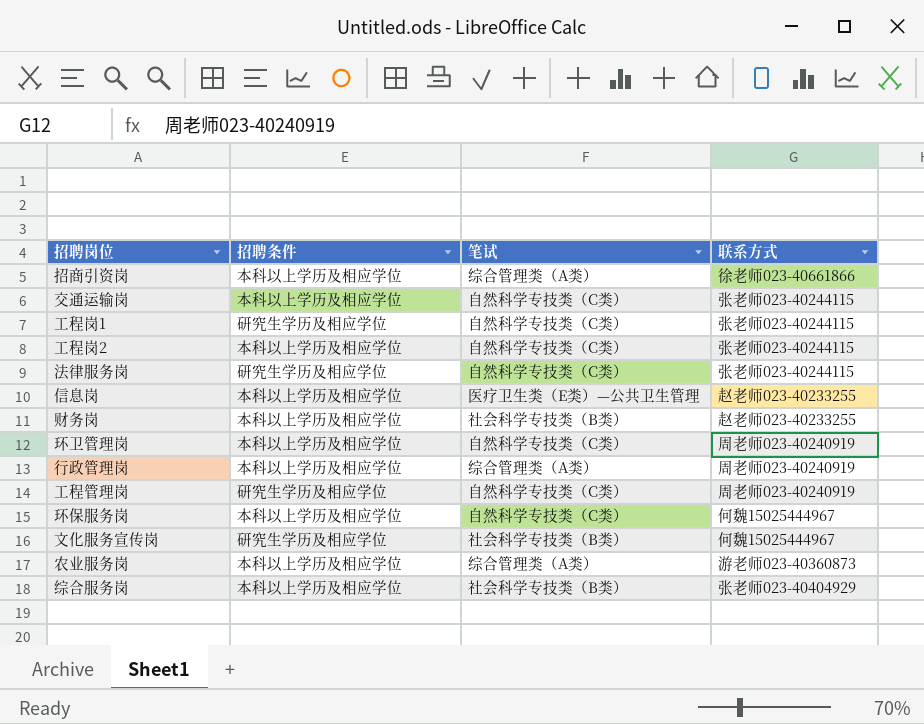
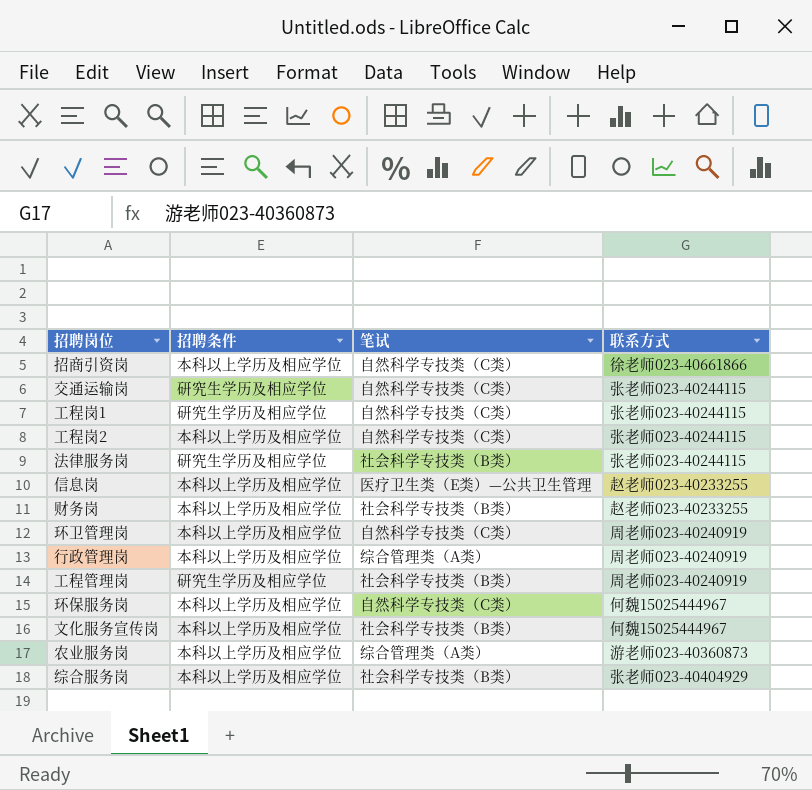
招商引资岗 | 笔试: 综合管理类（A类） -> 自然科学专技类（C类）
交通运输岗 | 招聘条件: 本科以上学历及相应学位 -> 研究生学历及相应学位
法律服务岗 | 笔试: 自然科学专技类（C类） -> 社会科学专技类（B类）
工程管理岗 | 笔试: 自然科学专技类（C类） -> 社会科学专技类（B类）
文化服务宣传岗 | 招聘条件: 研究生学历及相应学位 -> 本科以上学历及相应学位

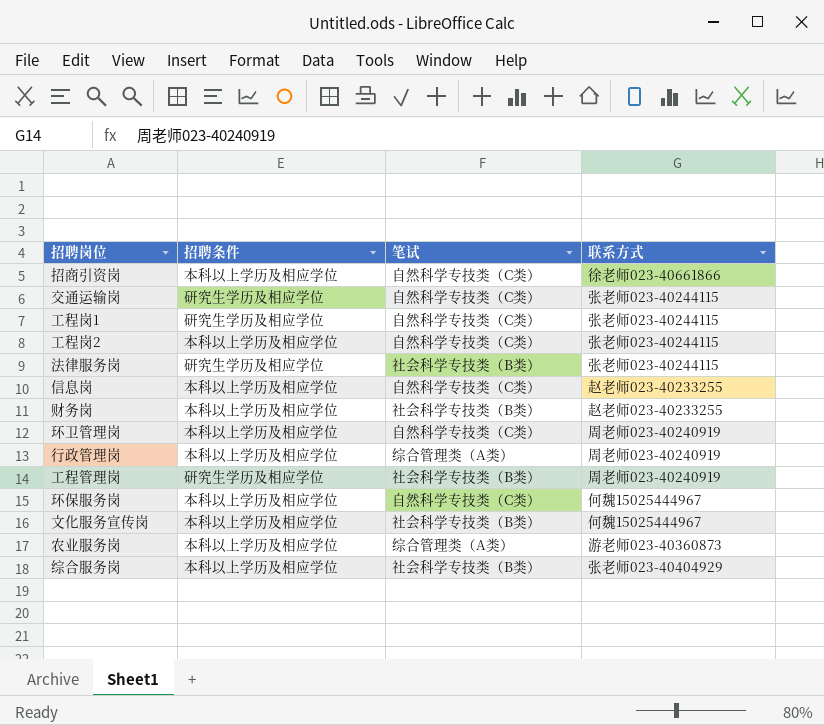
信息岗 | 笔试: 医疗卫生类（E类）—公共卫生管理 -> 自然科学专技类（C类）

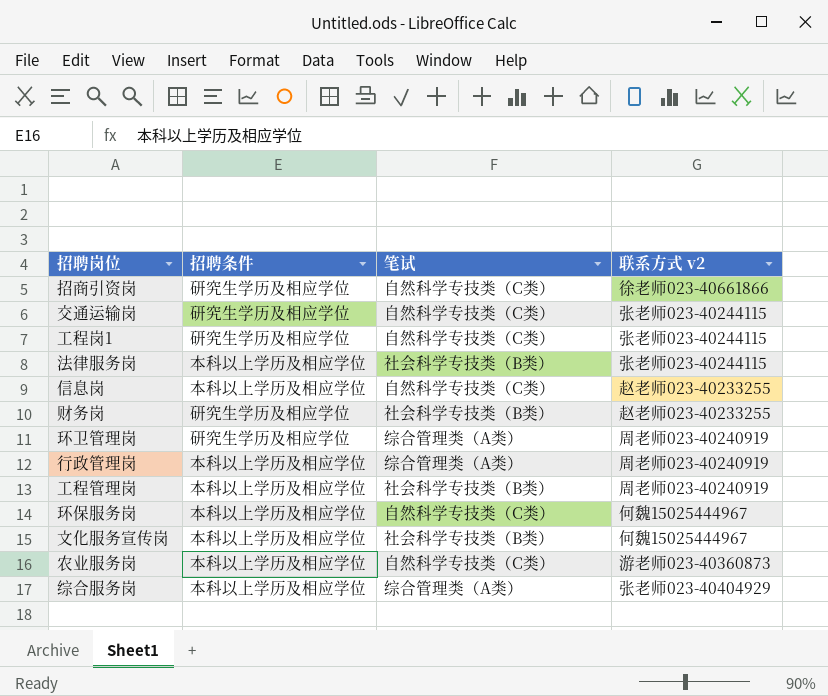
column name: 联系方式 -> 联系方式 v2
row 工程岗2: 本科以上学历及相应学位 | 自然科学专技类（C类） | 张老师023-40244115 -> none
招商引资岗 | 招聘条件: 本科以上学历及相应学位 -> 研究生学历及相应学位
法律服务岗 | 招聘条件: 研究生学历及相应学位 -> 本科以上学历及相应学位
财务岗 | 招聘条件: 本科以上学历及相应学位 -> 研究生学历及相应学位
环卫管理岗 | 招聘条件: 本科以上学历及相应学位 -> 研究生学历及相应学位
环卫管理岗 | 笔试: 自然科学专技类（C类） -> 综合管理类（A类）
工程管理岗 | 招聘条件: 研究生学历及相应学位 -> 本科以上学历及相应学位
农业服务岗 | 笔试: 综合管理类（A类） -> 自然科学专技类（C类）
综合服务岗 | 笔试: 社会科学专技类（B类） -> 综合管理类（A类）

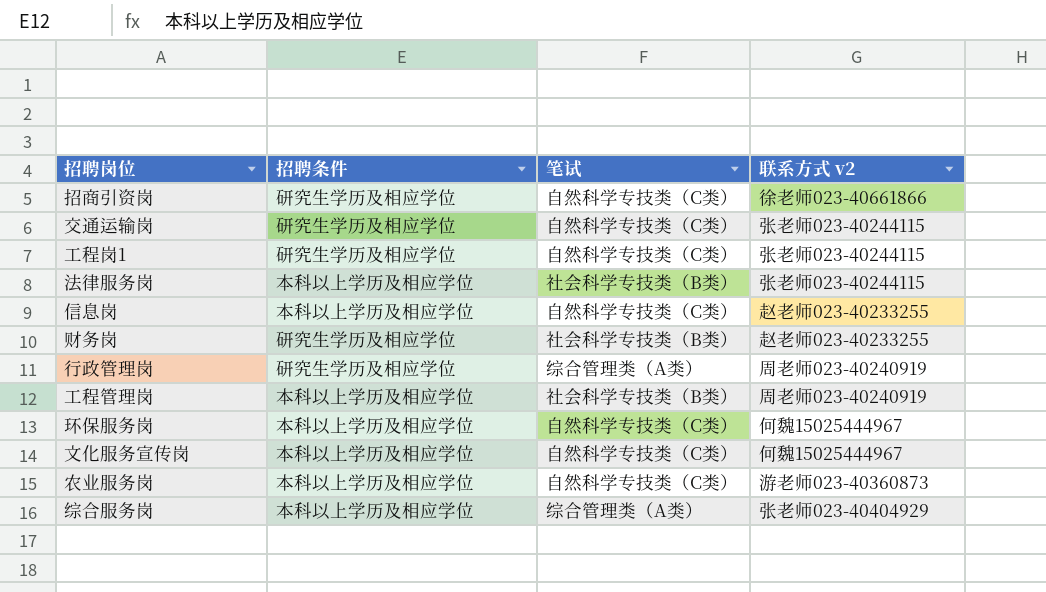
row 环卫管理岗: 研究生学历及相应学位 | 综合管理类（A类） | 周老师023-40240919 -> none
行政管理岗 | 招聘条件: 本科以上学历及相应学位 -> 研究生学历及相应学位
文化服务宣传岗 | 笔试: 社会科学专技类（B类） -> 自然科学专技类（C类）

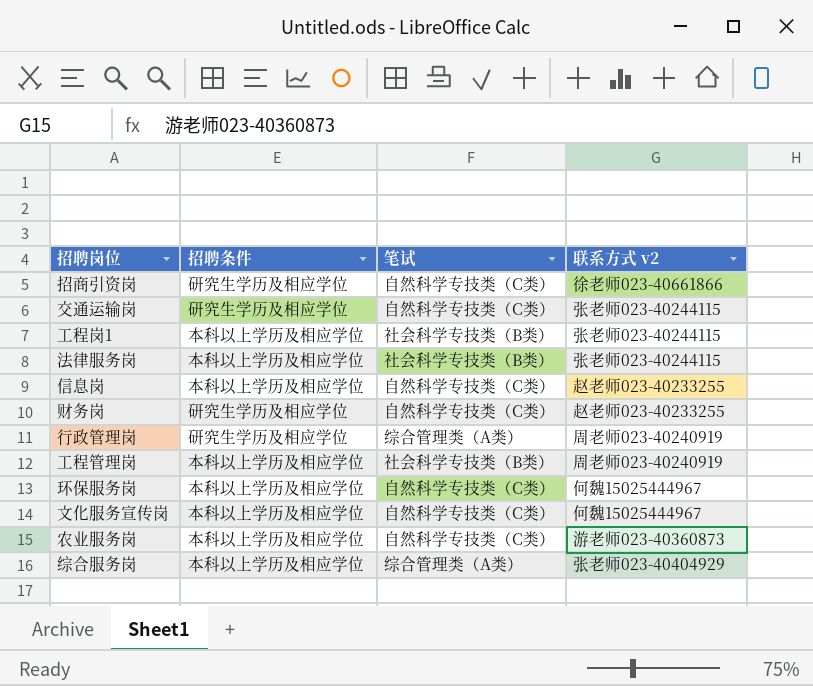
工程岗1 | 招聘条件: 研究生学历及相应学位 -> 本科以上学历及相应学位
工程岗1 | 笔试: 自然科学专技类（C类） -> 社会科学专技类（B类）
财务岗 | 笔试: 社会科学专技类（B类） -> 自然科学专技类（C类）

